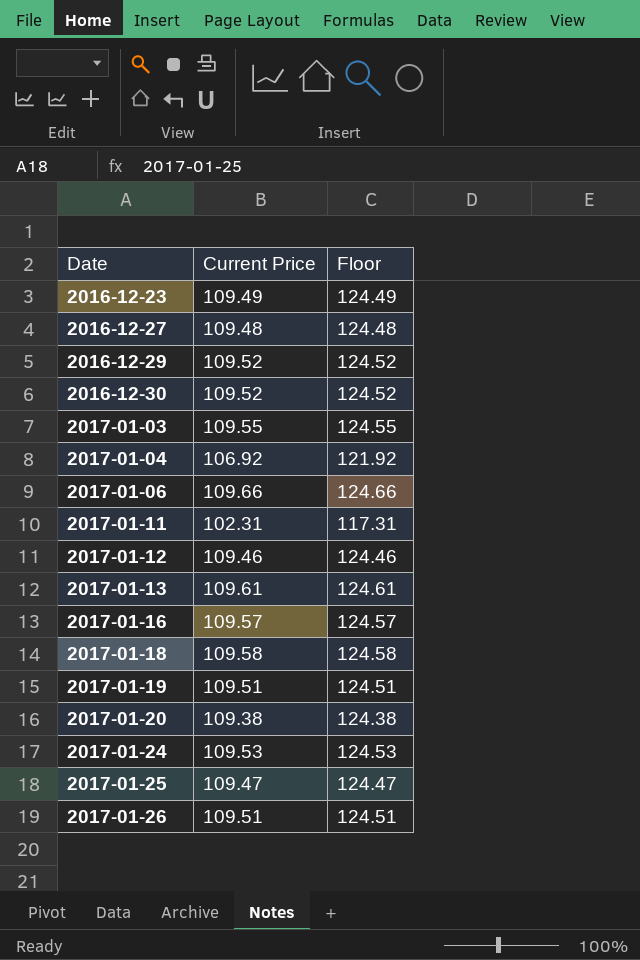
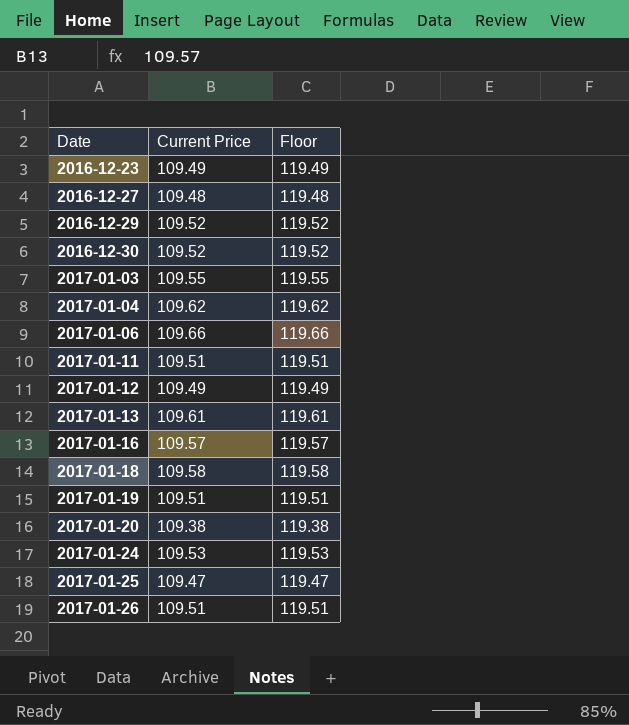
column Floor | formula: [Current Price] + 15 -> [Current Price] + 10
2017-01-04 | Current Price: 106.92 -> 109.62
2017-01-11 | Current Price: 102.31 -> 109.51
2017-01-12 | Current Price: 109.46 -> 109.49

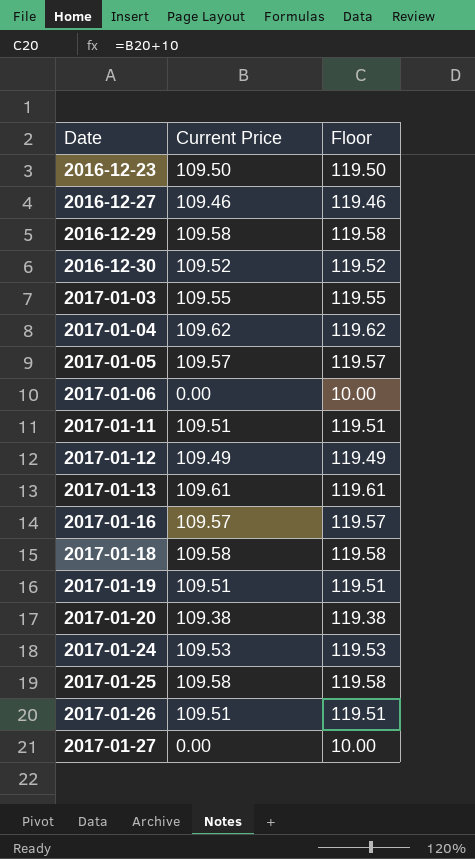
2016-12-23 | Current Price: 109.49 -> 109.50
2016-12-23 | Floor: 119.49 -> 119.50
2016-12-27 | Current Price: 109.48 -> 109.46
2016-12-27 | Floor: 119.48 -> 119.46
2016-12-29 | Current Price: 109.52 -> 109.58
2016-12-29 | Floor: 119.52 -> 119.58
row 2017-01-05: none -> 109.57 | 119.57
2017-01-06 | Current Price: 109.66 -> 0.00
2017-01-06 | Floor: 119.66 -> 10.00
2017-01-25 | Current Price: 109.47 -> 109.58
2017-01-25 | Floor: 119.47 -> 119.58
row 2017-01-27: none -> 0.00 | 10.00

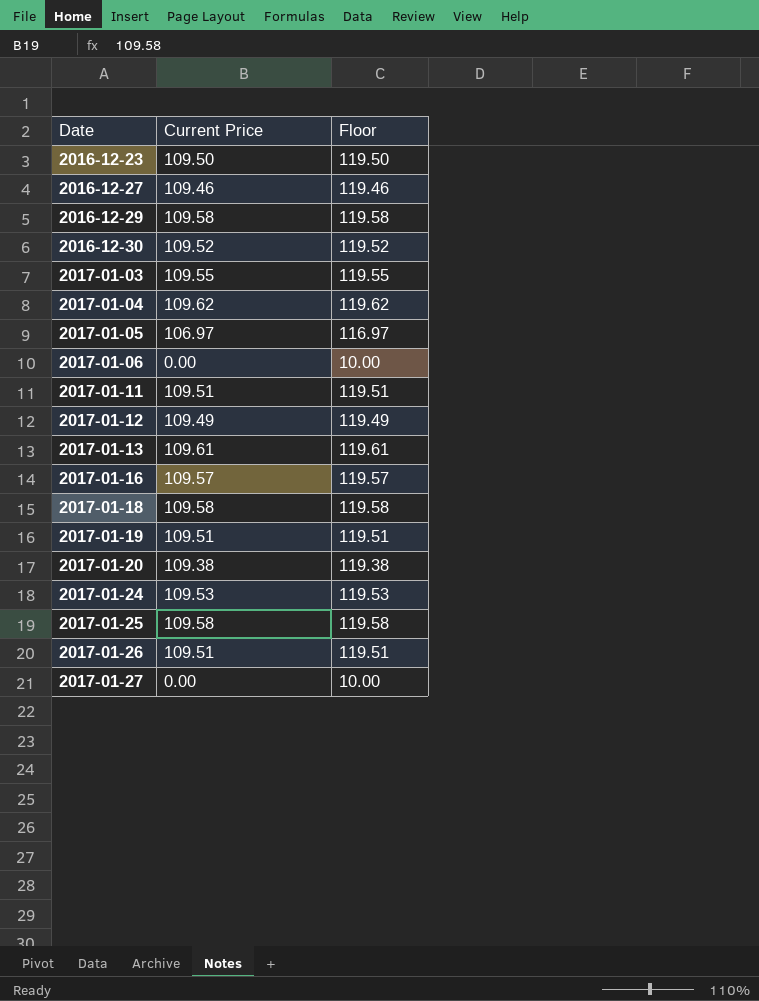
2017-01-05 | Current Price: 109.57 -> 106.97
2017-01-05 | Floor: 119.57 -> 116.97

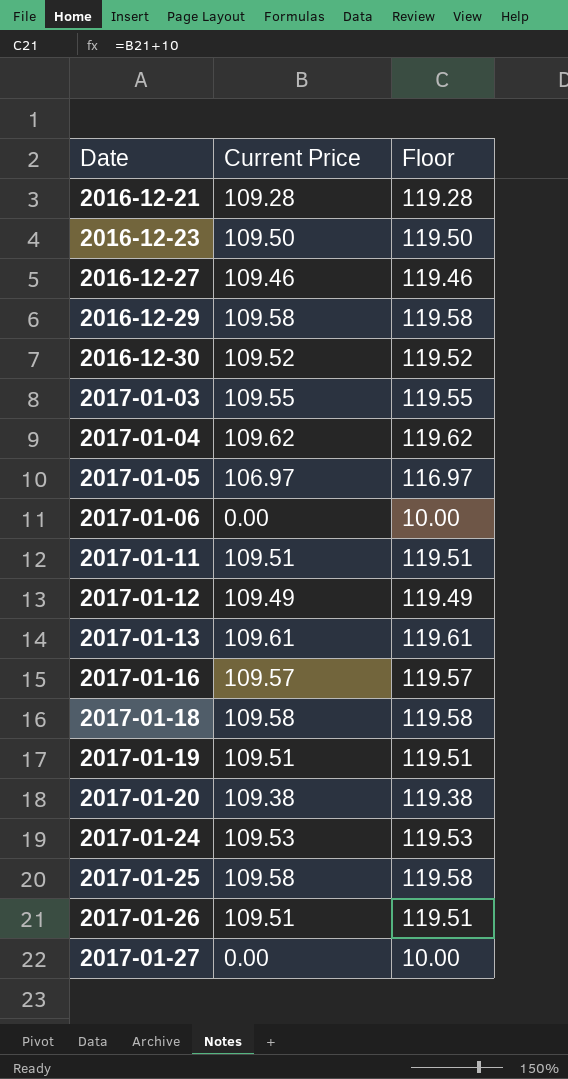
row 2016-12-21: none -> 109.28 | 119.28

